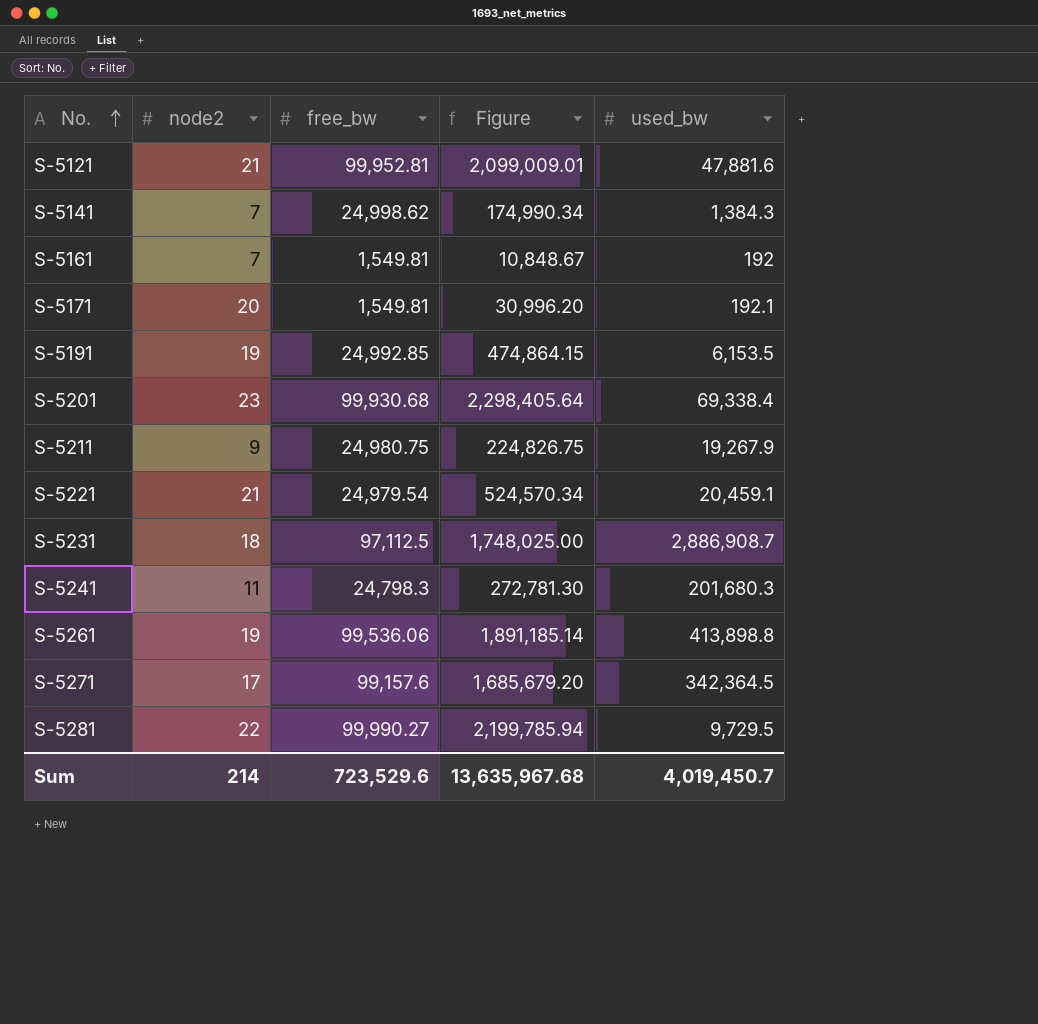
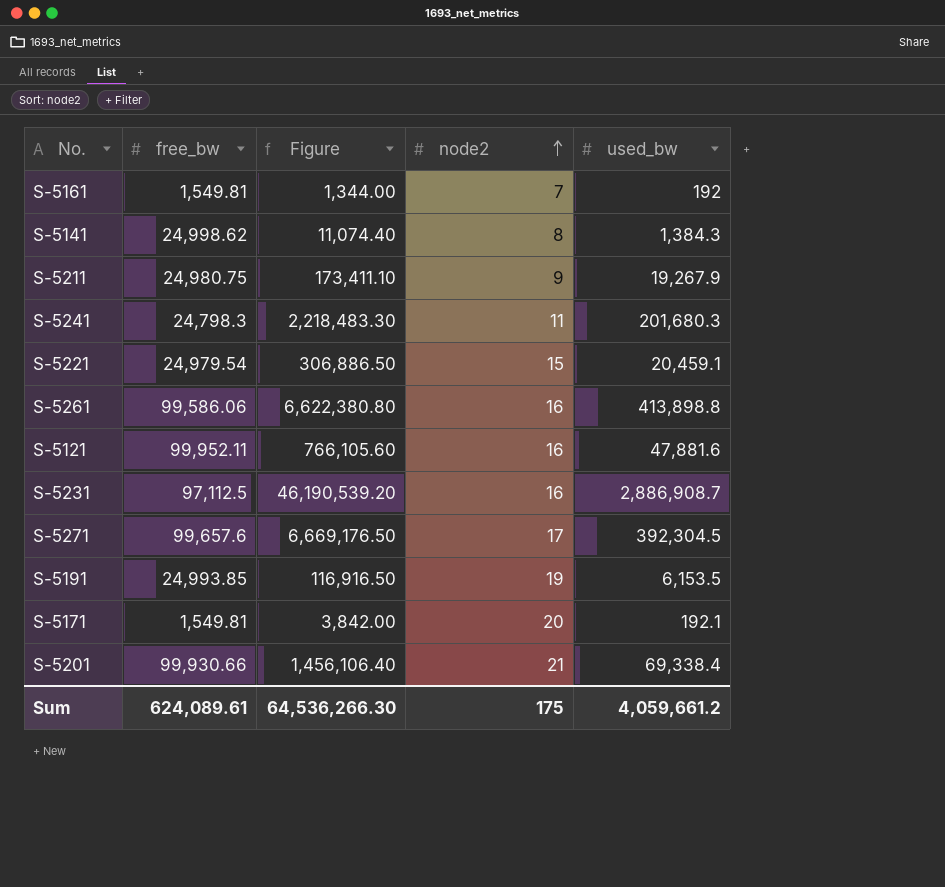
row order: No. ascending -> node2 ascending
column Figure | formula: [node2] * [free_bw] -> [node2] * [used_bw]
column node2 | position: 2 -> 4
row S-5281: 22 | 99,990.27 | 2,199,785.94 | 9,729.5 -> none
S-5141 | node2: 7 -> 8
S-5221 | node2: 21 -> 15
S-5261 | free_bw: 99,536.06 -> 99,586.06
S-5261 | node2: 19 -> 16
S-5121 | free_bw: 99,952.81 -> 99,952.11
S-5121 | node2: 21 -> 16
S-5231 | node2: 18 -> 16
S-5271 | free_bw: 99,157.6 -> 99,657.6
S-5271 | used_bw: 342,364.5 -> 392,304.5
S-5191 | free_bw: 24,992.85 -> 24,993.85
S-5201 | free_bw: 99,930.68 -> 99,930.66
S-5201 | node2: 23 -> 21
Sum | free_bw: 723,529.6 -> 624,089.61
Sum | Figure: 13,635,967.68 -> 64,536,266.30
Sum | node2: 214 -> 175
Sum | used_bw: 4,019,450.7 -> 4,059,661.2

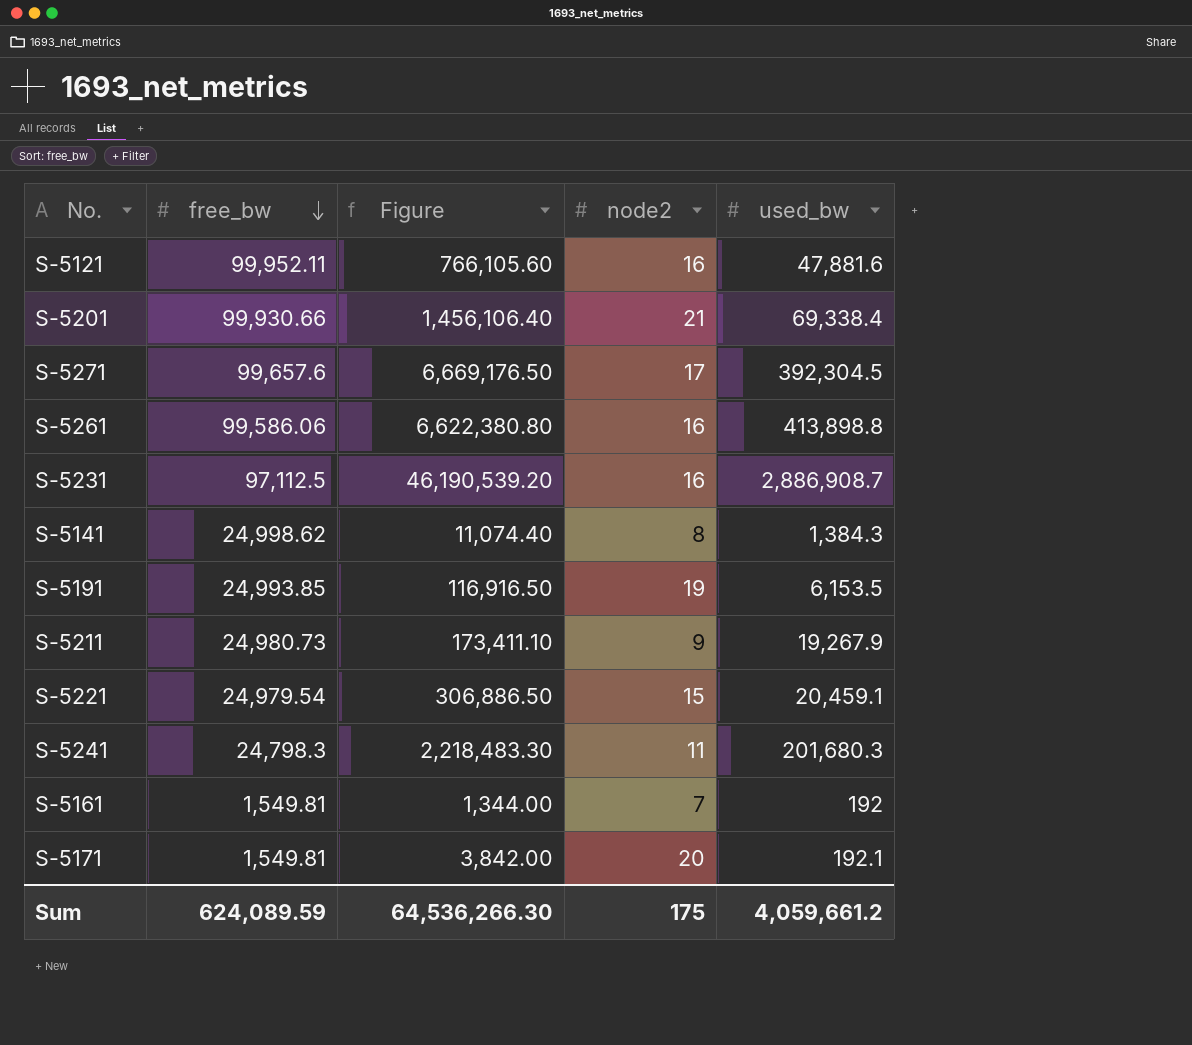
row order: node2 ascending -> free_bw descending
S-5211 | free_bw: 24,980.75 -> 24,980.73
Sum | free_bw: 624,089.61 -> 624,089.59

